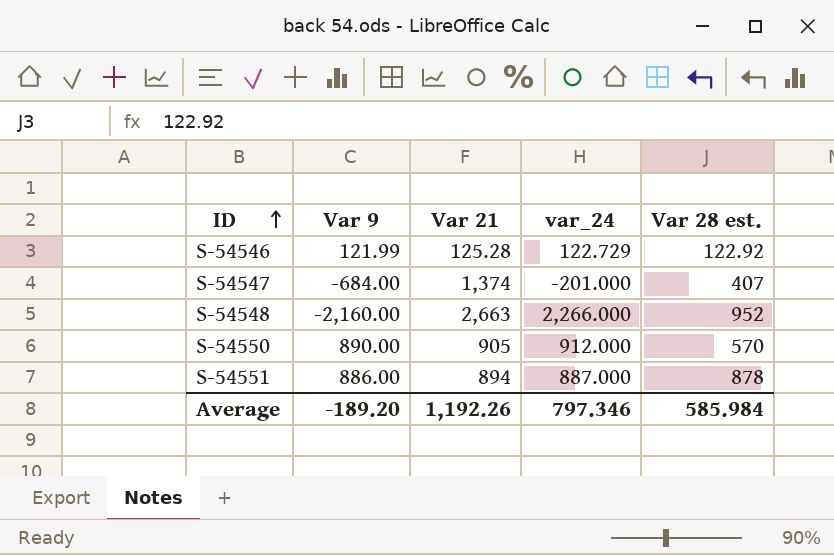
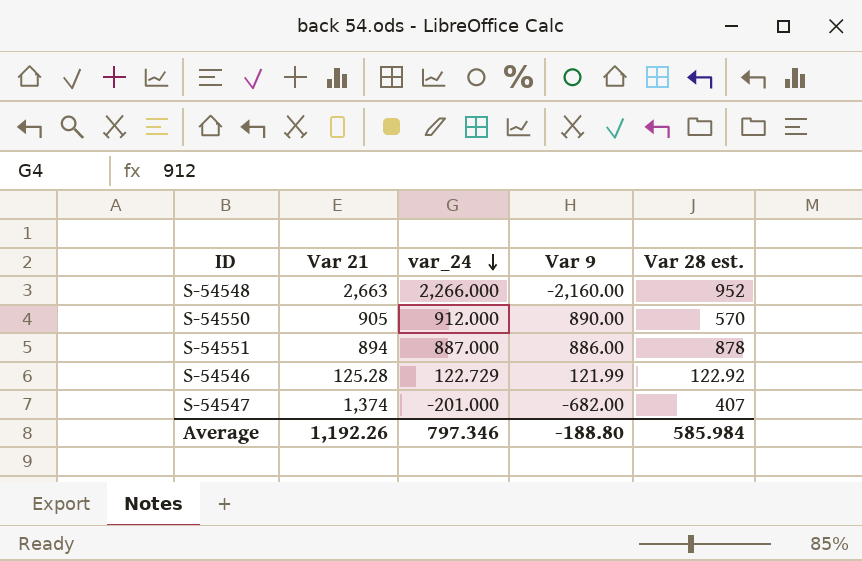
row order: ID ascending -> var_24 descending
column Var 9 | position: 2 -> 4
S-54547 | Var 9: -684.00 -> -682.00
Average | Var 9: -189.20 -> -188.80

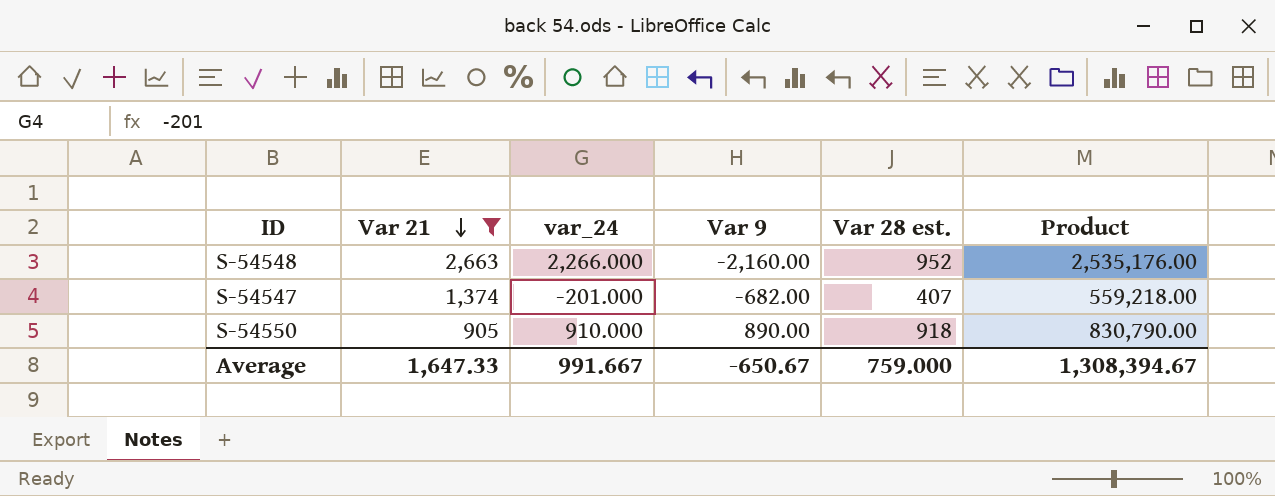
filter: none -> Var 21 >= 905
row order: var_24 descending -> Var 21 descending
column Product | formula: none -> [Var 21] * [Var 28 est.]
S-54550 | var_24: 912.000 -> 910.000
S-54550 | Var 28 est.: 570 -> 918
Average | Var 21: 1,192.26 -> 1,647.33
Average | var_24: 797.346 -> 991.667
Average | Var 9: -188.80 -> -650.67
Average | Var 28 est.: 585.984 -> 759.000

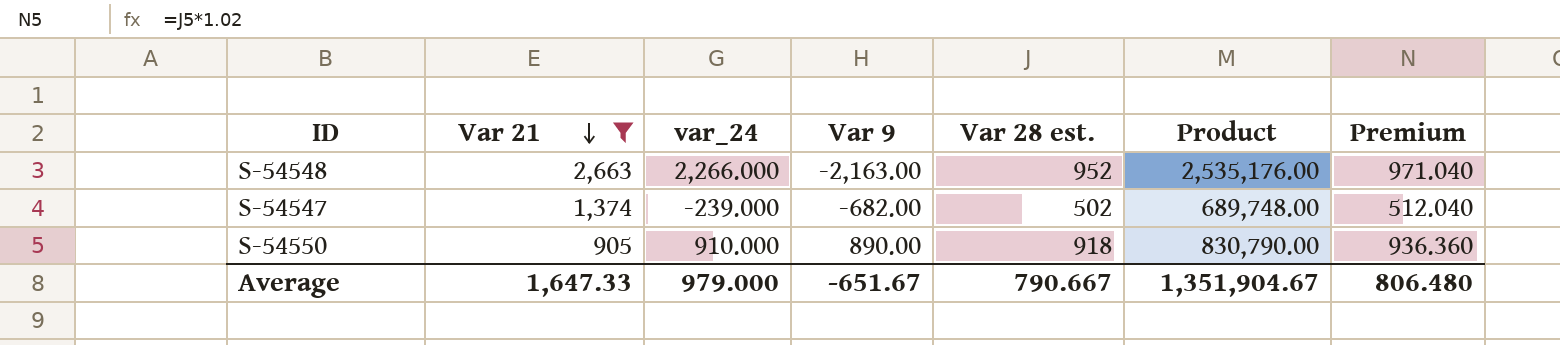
column Premium | formula: none -> [Var 28 est.] * 1.02
S-54548 | Var 9: -2,160.00 -> -2,163.00
S-54547 | var_24: -201.000 -> -239.000
S-54547 | Var 28 est.: 407 -> 502
S-54547 | Product: 559,218.00 -> 689,748.00
Average | var_24: 991.667 -> 979.000
Average | Var 9: -650.67 -> -651.67
Average | Var 28 est.: 759.000 -> 790.667
Average | Product: 1,308,394.67 -> 1,351,904.67

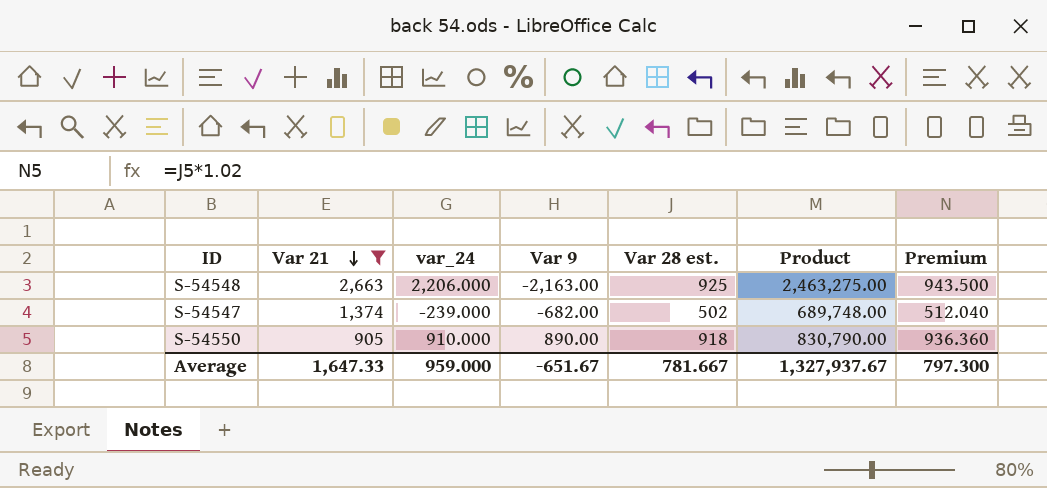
S-54548 | var_24: 2,266.000 -> 2,206.000
S-54548 | Var 28 est.: 952 -> 925
S-54548 | Product: 2,535,176.00 -> 2,463,275.00
S-54548 | Premium: 971.040 -> 943.500
Average | var_24: 979.000 -> 959.000
Average | Var 28 est.: 790.667 -> 781.667
Average | Product: 1,351,904.67 -> 1,327,937.67
Average | Premium: 806.480 -> 797.300

